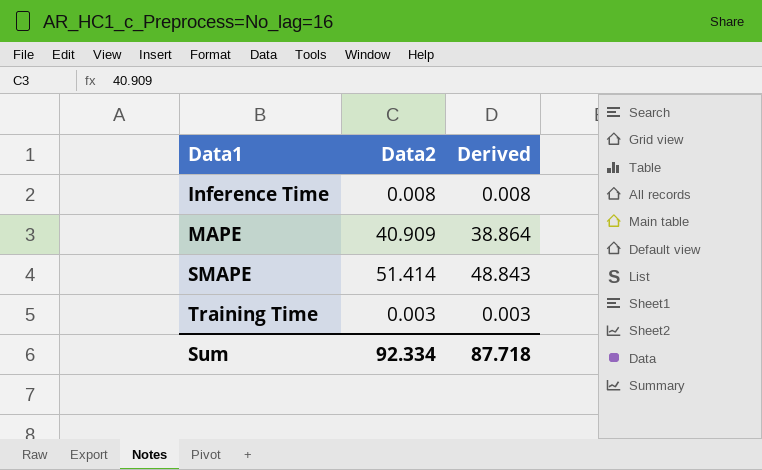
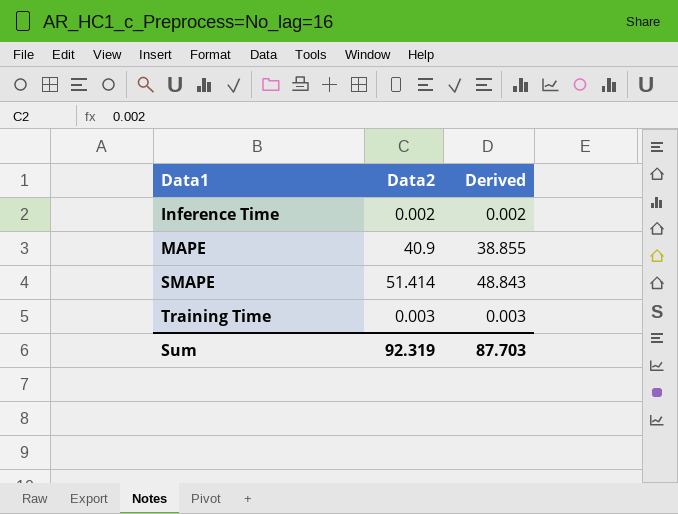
Inference Time | Data2: 0.008 -> 0.002
Inference Time | Derived: 0.008 -> 0.002
MAPE | Data2: 40.909 -> 40.9
MAPE | Derived: 38.864 -> 38.855
Sum | Data2: 92.334 -> 92.319
Sum | Derived: 87.718 -> 87.703

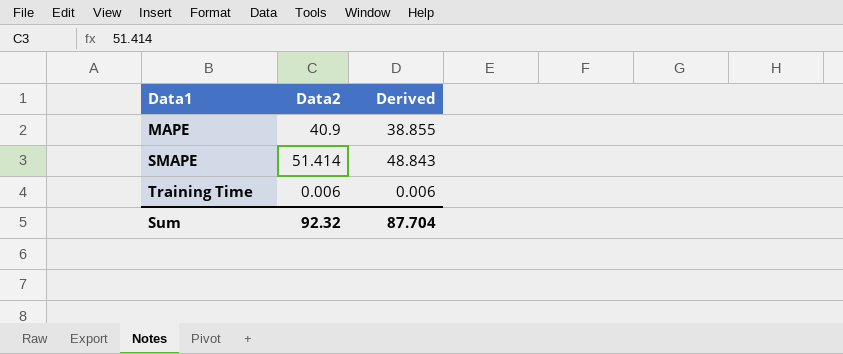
row Inference Time: 0.002 | 0.002 -> none
Training Time | Data2: 0.003 -> 0.006
Training Time | Derived: 0.003 -> 0.006
Sum | Data2: 92.319 -> 92.32
Sum | Derived: 87.703 -> 87.704

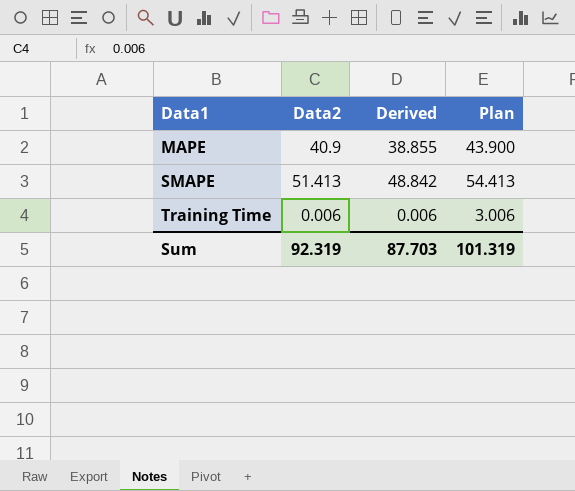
column Plan | formula: none -> [Data2] + 3
SMAPE | Data2: 51.414 -> 51.413
SMAPE | Derived: 48.843 -> 48.842
Sum | Data2: 92.32 -> 92.319
Sum | Derived: 87.704 -> 87.703

